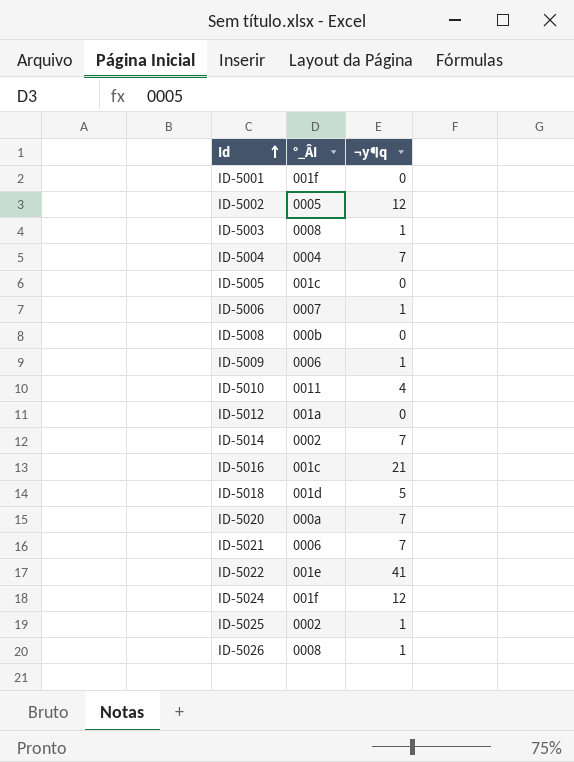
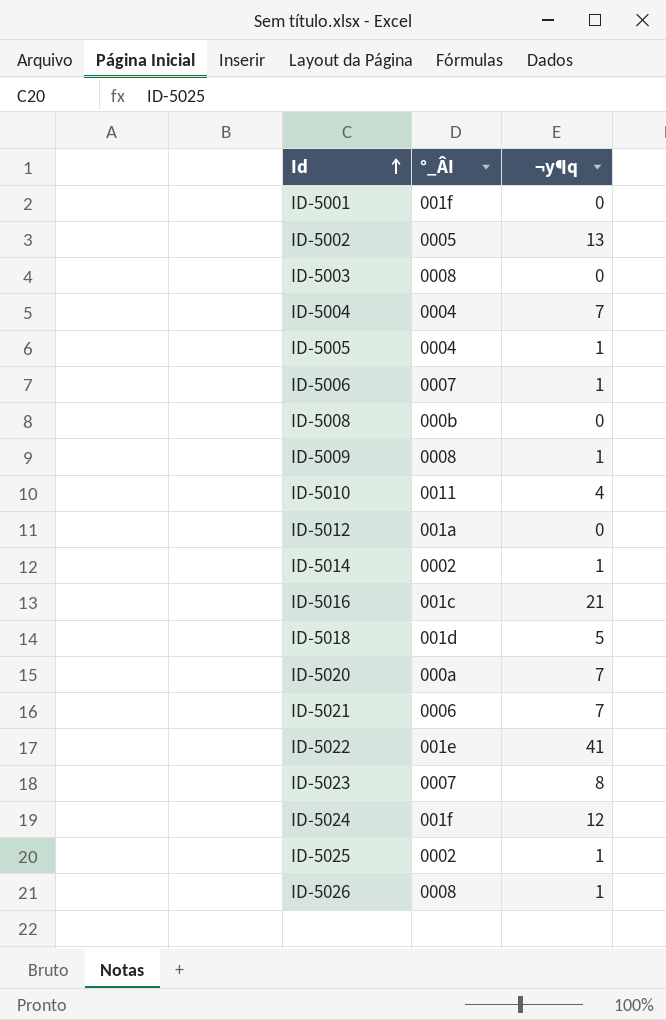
ID-5002 | ¬y¶q: 12 -> 13
ID-5003 | ¬y¶q: 1 -> 0
ID-5005 | °_ÂI: 001c -> 0004
ID-5005 | ¬y¶q: 0 -> 1
ID-5009 | °_ÂI: 0006 -> 0008
ID-5014 | ¬y¶q: 7 -> 1
row ID-5023: none -> 0007 | 8

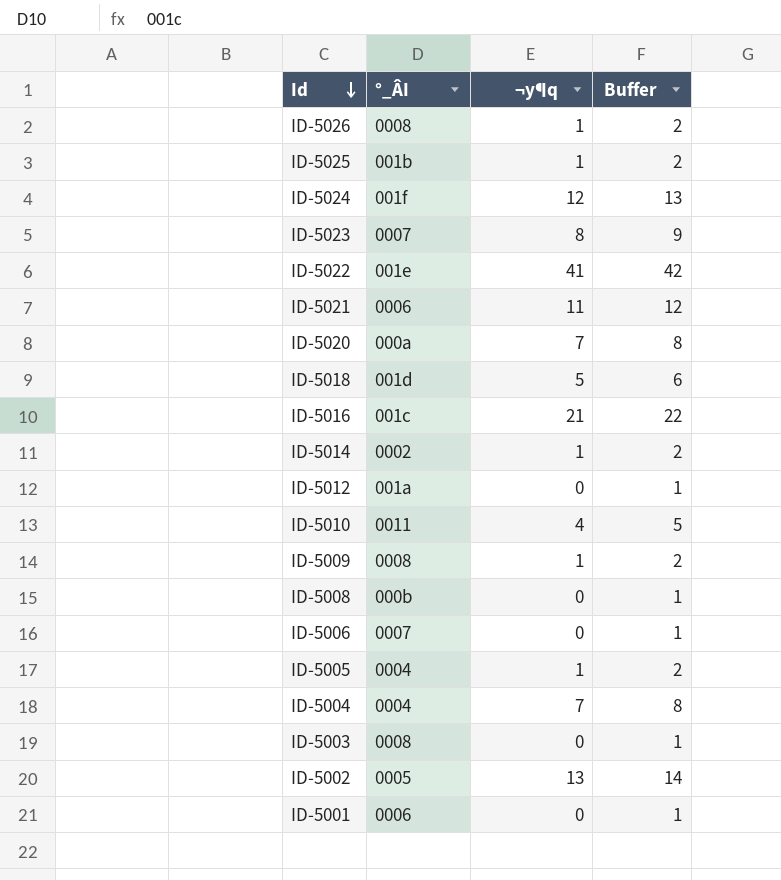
row order: Id ascending -> Id descending
column Buffer | formula: none -> [¬y¶q] + 1
ID-5025 | °_ÂI: 0002 -> 001b
ID-5021 | ¬y¶q: 7 -> 11
ID-5006 | ¬y¶q: 1 -> 0
ID-5001 | °_ÂI: 001f -> 0006

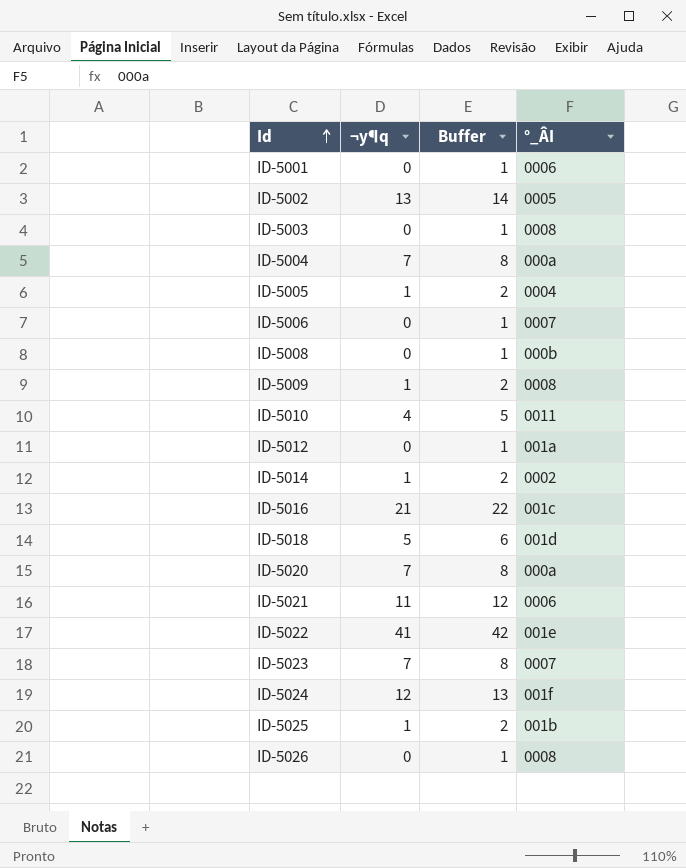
row order: Id descending -> Id ascending
column °_ÂI | position: 2 -> 4
ID-5004 | °_ÂI: 0004 -> 000a
ID-5023 | ¬y¶q: 8 -> 7
ID-5023 | Buffer: 9 -> 8
ID-5026 | ¬y¶q: 1 -> 0
ID-5026 | Buffer: 2 -> 1

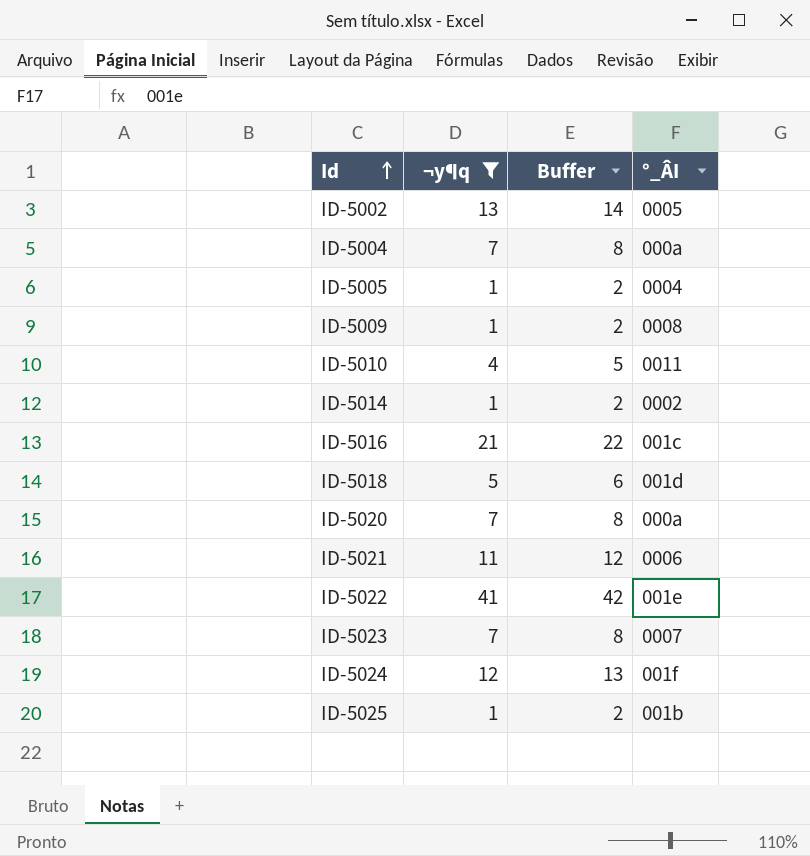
filter: none -> ¬y¶q != 0

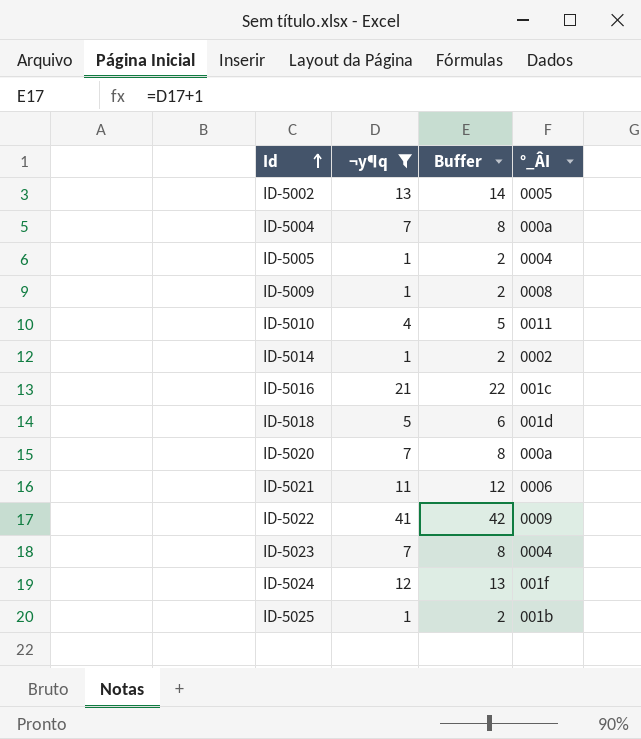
ID-5022 | °_ÂI: 001e -> 0009
ID-5023 | °_ÂI: 0007 -> 0004

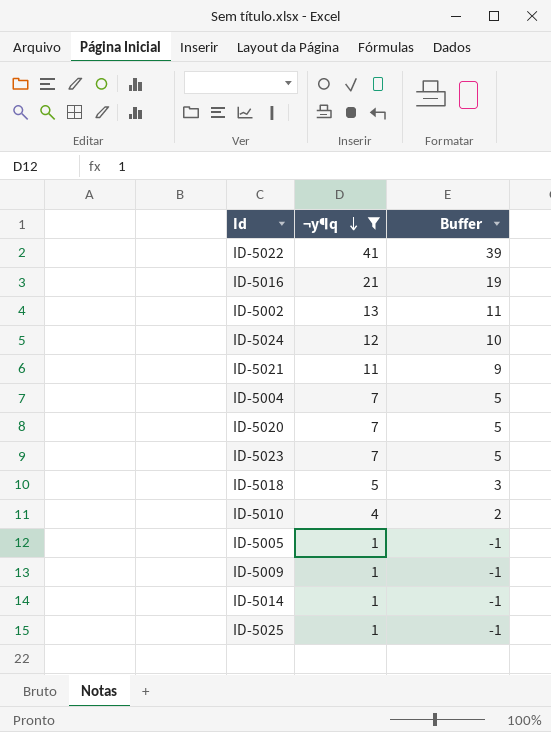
row order: Id ascending -> ¬y¶q descending
column °_ÂI | position: 4 -> none
column Buffer | formula: [¬y¶q] + 1 -> [¬y¶q] - 2

